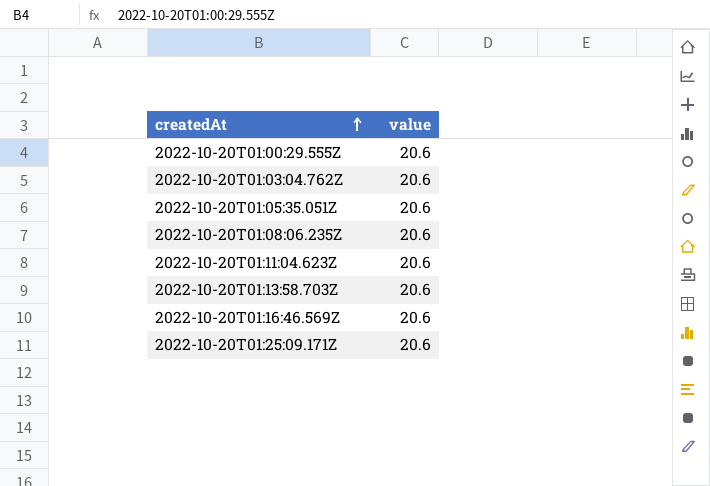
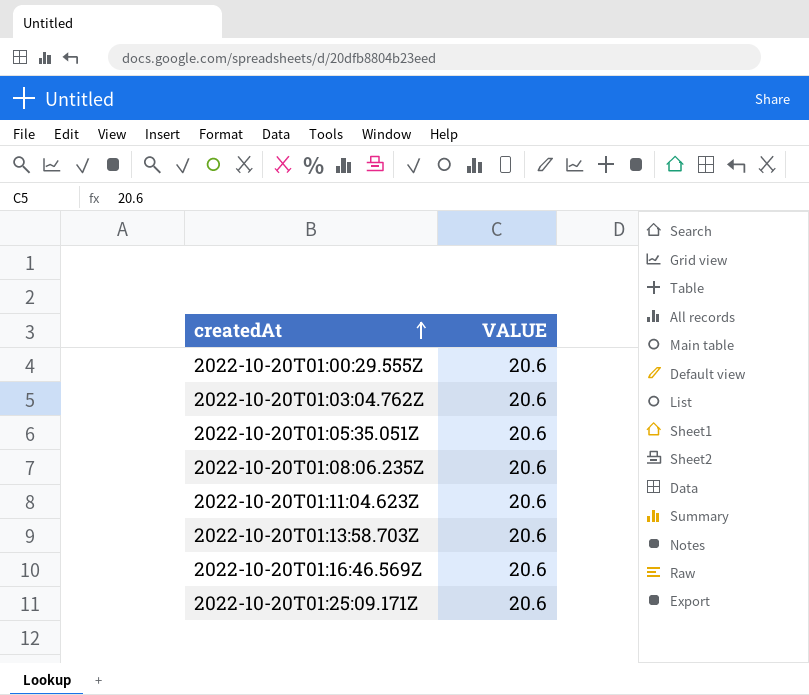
column name: value -> VALUE

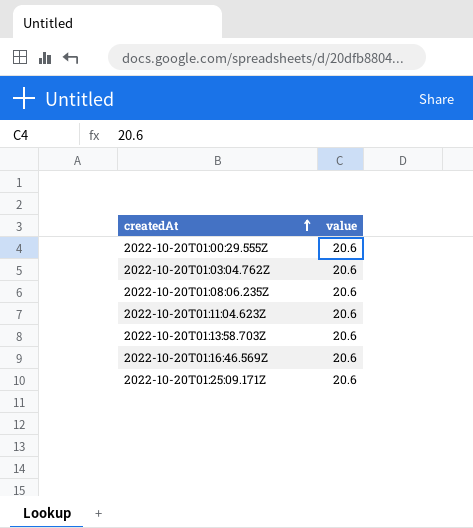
column name: VALUE -> value
row 2022-10-20T01:05:35.051Z: 20.6 -> none

